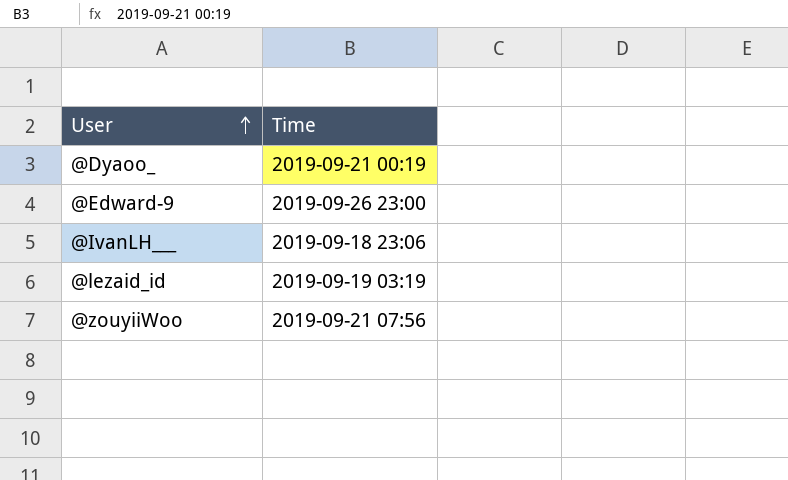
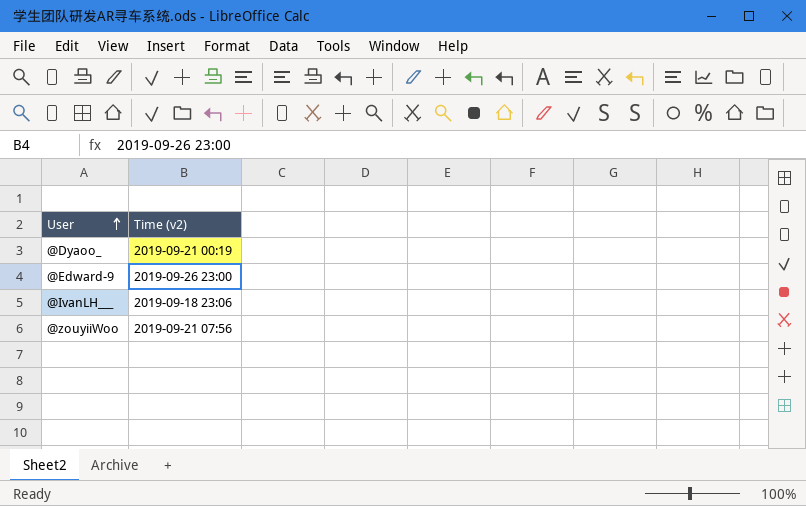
column name: Time -> Time (v2)
row @lezaid_id: 2019-09-19 03:19 -> none

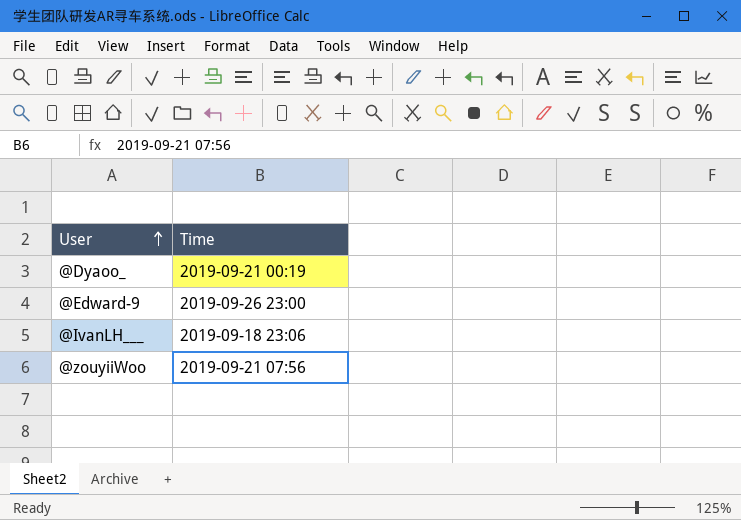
column name: Time (v2) -> Time

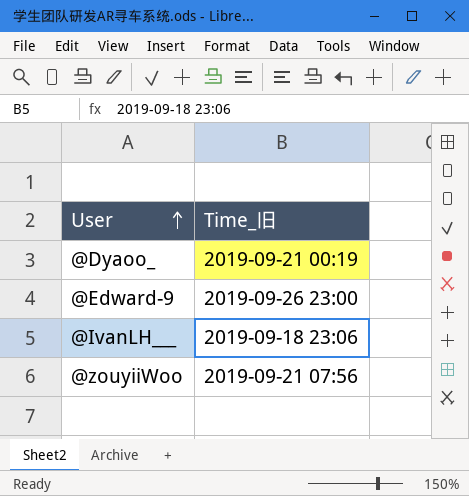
column name: Time -> Time_旧

